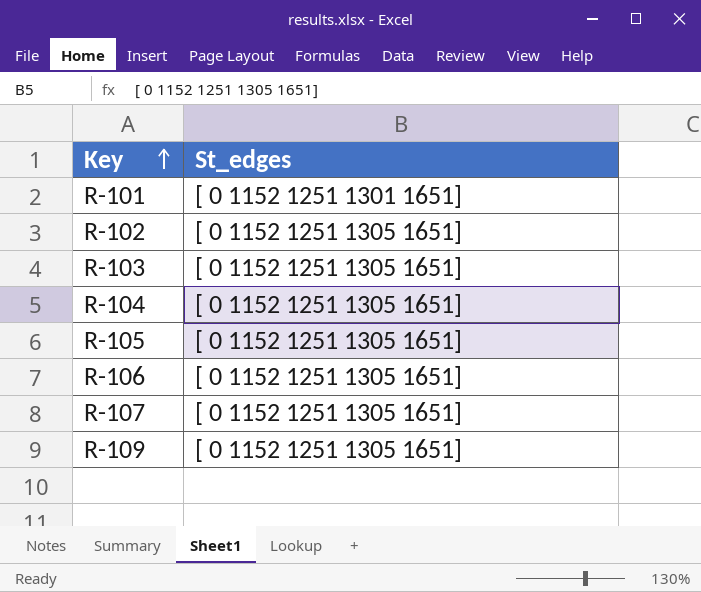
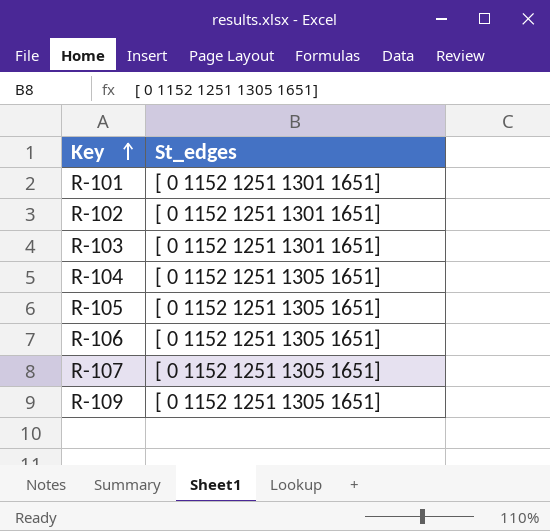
R-102 | St_edges: [ 0 1152 1251 1305 1651] -> [ 0 1152 1251 1301 1651]
R-103 | St_edges: [ 0 1152 1251 1305 1651] -> [ 0 1152 1251 1301 1651]

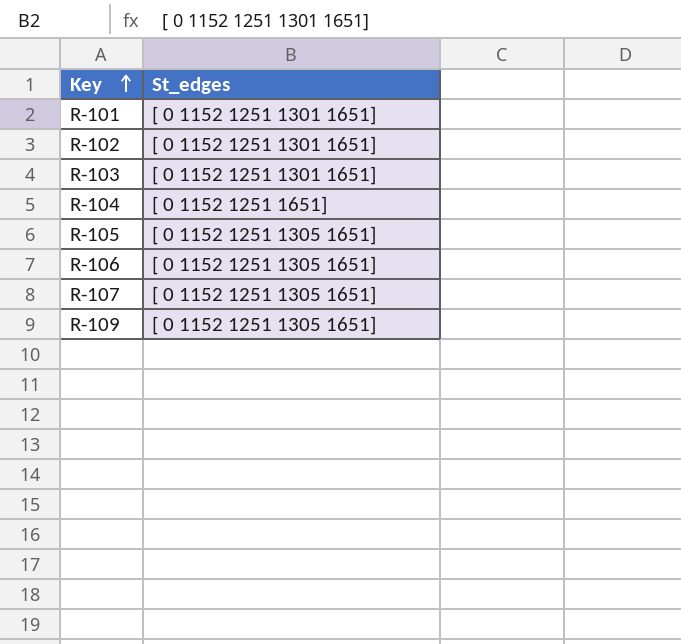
R-104 | St_edges: [ 0 1152 1251 1305 1651] -> [ 0 1152 1251 1651]

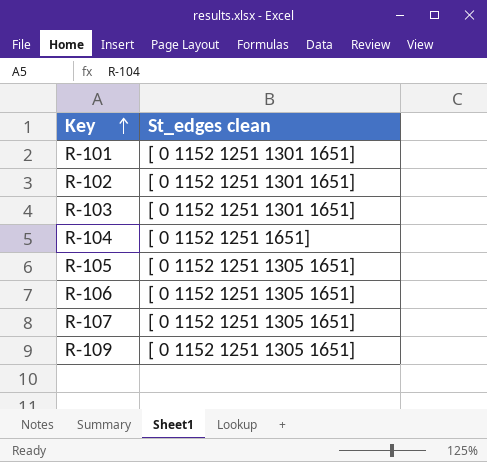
column name: St_edges -> St_edges clean

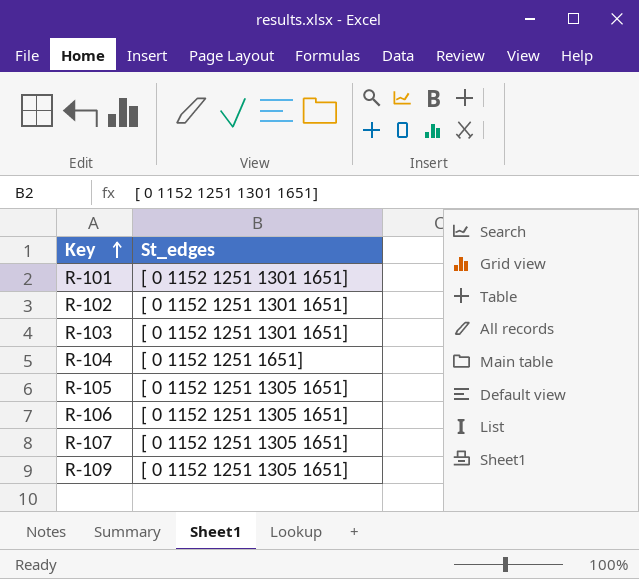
column name: St_edges clean -> St_edges

